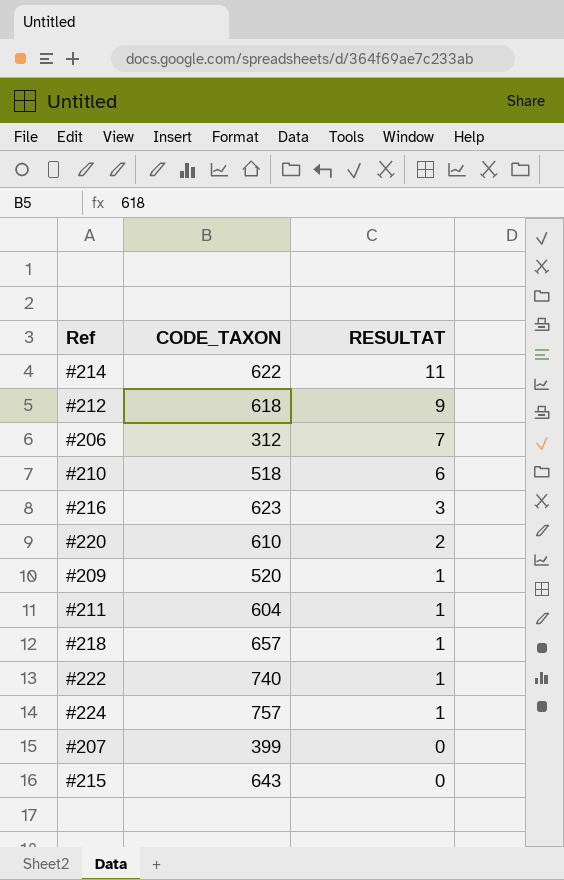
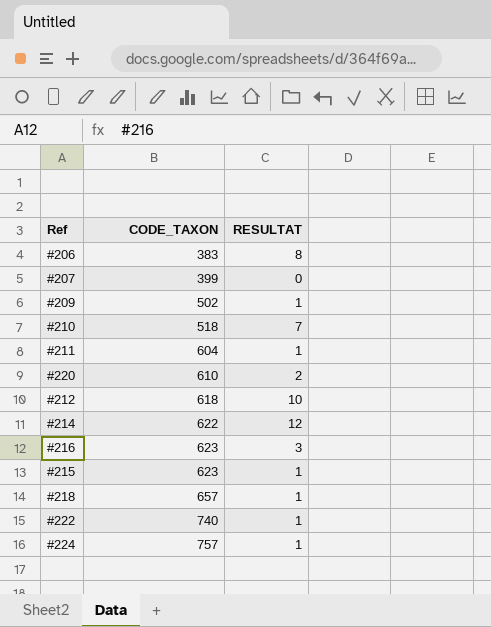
row order: RESULTAT descending -> CODE_TAXON ascending
#206 | CODE_TAXON: 312 -> 383
#206 | RESULTAT: 7 -> 8
#209 | CODE_TAXON: 520 -> 502
#210 | RESULTAT: 6 -> 7
#212 | RESULTAT: 9 -> 10
#214 | RESULTAT: 11 -> 12
#215 | CODE_TAXON: 643 -> 623
#215 | RESULTAT: 0 -> 1

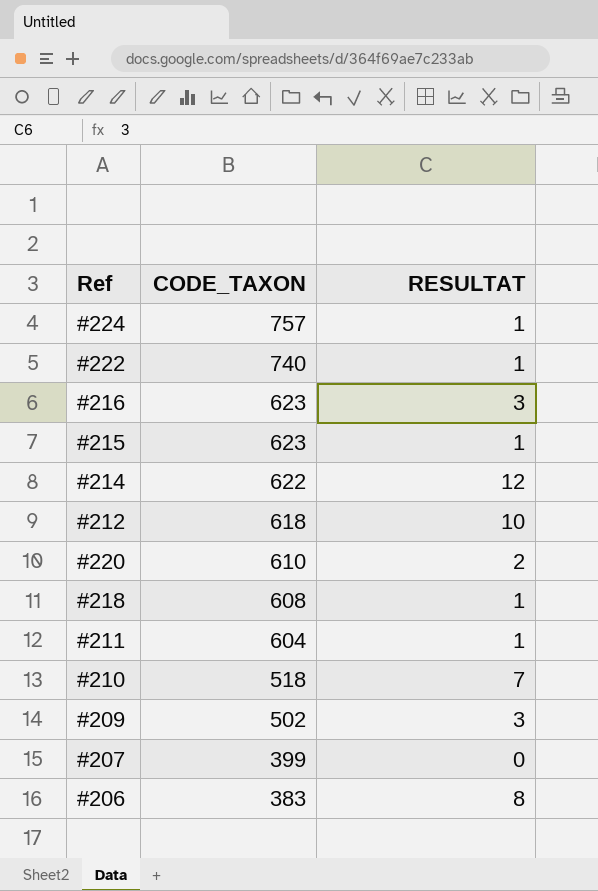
row order: CODE_TAXON ascending -> CODE_TAXON descending
#218 | CODE_TAXON: 657 -> 608
#209 | RESULTAT: 1 -> 3

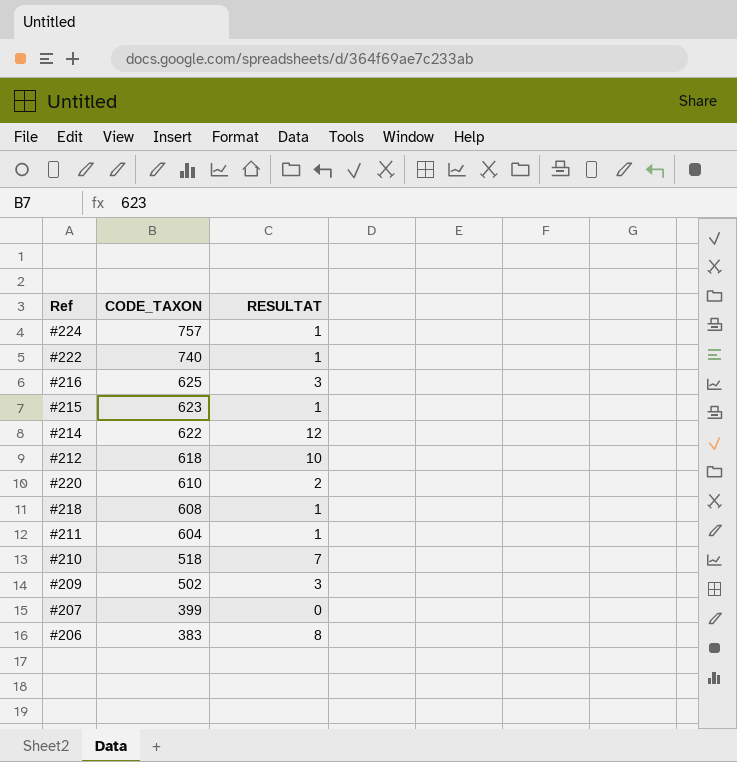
#216 | CODE_TAXON: 623 -> 625

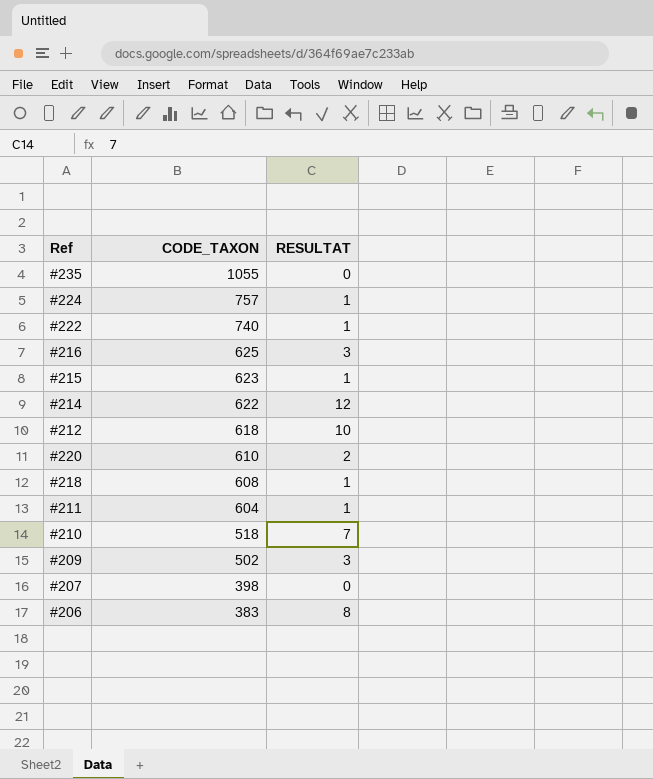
row #235: none -> 1055 | 0
#207 | CODE_TAXON: 399 -> 398

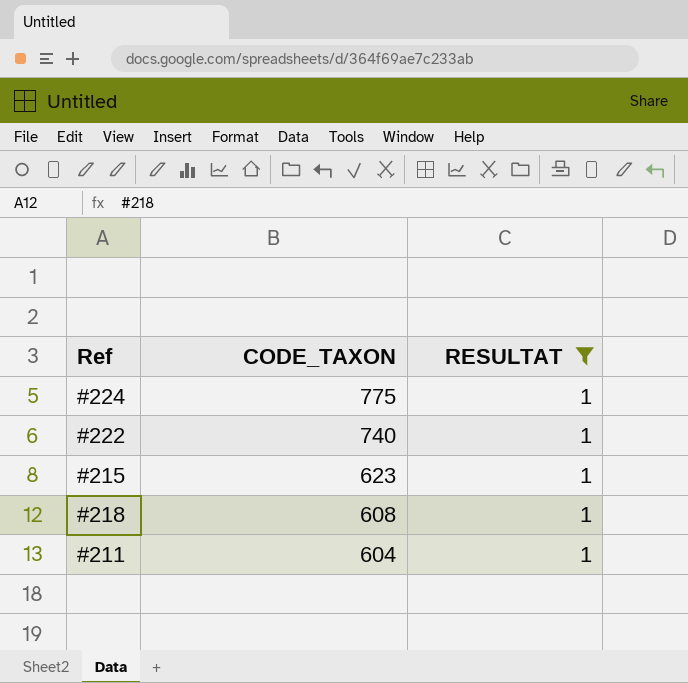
filter: none -> RESULTAT = 1
#224 | CODE_TAXON: 757 -> 775

